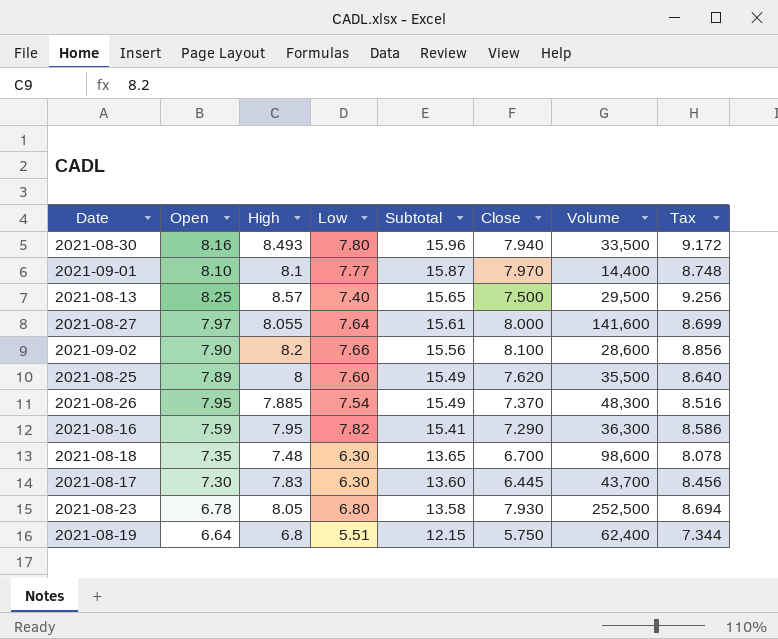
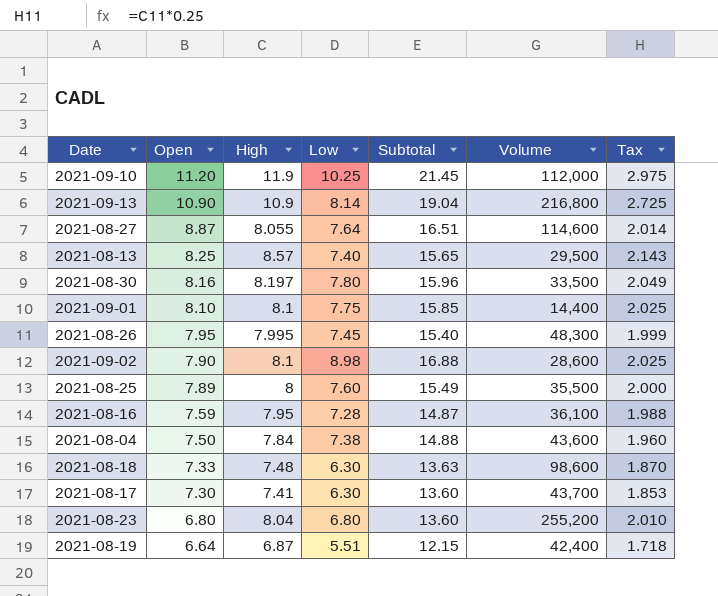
row order: Subtotal descending -> Open descending
column Close | position: 6 -> none
column Tax | formula: [High] * 1.08 -> [High] * 0.25
row 2021-09-10: none -> 11.20 | 11.9 | 10.25 | 21.45 | 112,000 | 2.975
row 2021-09-13: none -> 10.90 | 10.9 | 8.14 | 19.04 | 216,800 | 2.725
2021-08-27 | Open: 7.97 -> 8.87
2021-08-27 | Subtotal: 15.61 -> 16.51
2021-08-27 | Volume: 141,600 -> 114,600
2021-08-30 | High: 8.493 -> 8.197
2021-09-01 | Low: 7.77 -> 7.75
2021-09-01 | Subtotal: 15.87 -> 15.85
2021-08-26 | High: 7.885 -> 7.995
2021-08-26 | Low: 7.54 -> 7.45
2021-08-26 | Subtotal: 15.49 -> 15.40
2021-09-02 | High: 8.2 -> 8.1
2021-09-02 | Low: 7.66 -> 8.98
2021-09-02 | Subtotal: 15.56 -> 16.88
2021-08-16 | Low: 7.82 -> 7.28
2021-08-16 | Subtotal: 15.41 -> 14.87
2021-08-16 | Volume: 36,300 -> 36,100
row 2021-08-04: none -> 7.50 | 7.84 | 7.38 | 14.88 | 43,600 | 1.960
2021-08-18 | Open: 7.35 -> 7.33
2021-08-18 | Subtotal: 13.65 -> 13.63
2021-08-17 | High: 7.83 -> 7.41
2021-08-23 | Open: 6.78 -> 6.80
2021-08-23 | High: 8.05 -> 8.04
2021-08-23 | Subtotal: 13.58 -> 13.60
2021-08-23 | Volume: 252,500 -> 255,200
2021-08-19 | High: 6.8 -> 6.87
2021-08-19 | Volume: 62,400 -> 42,400

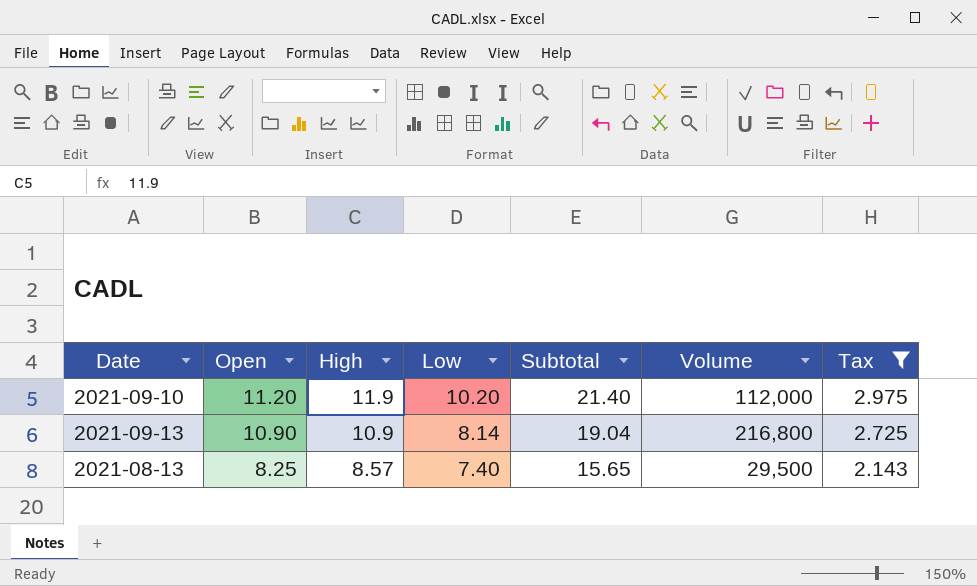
filter: none -> Tax >= 2.143
2021-09-10 | Low: 10.25 -> 10.20
2021-09-10 | Subtotal: 21.45 -> 21.40

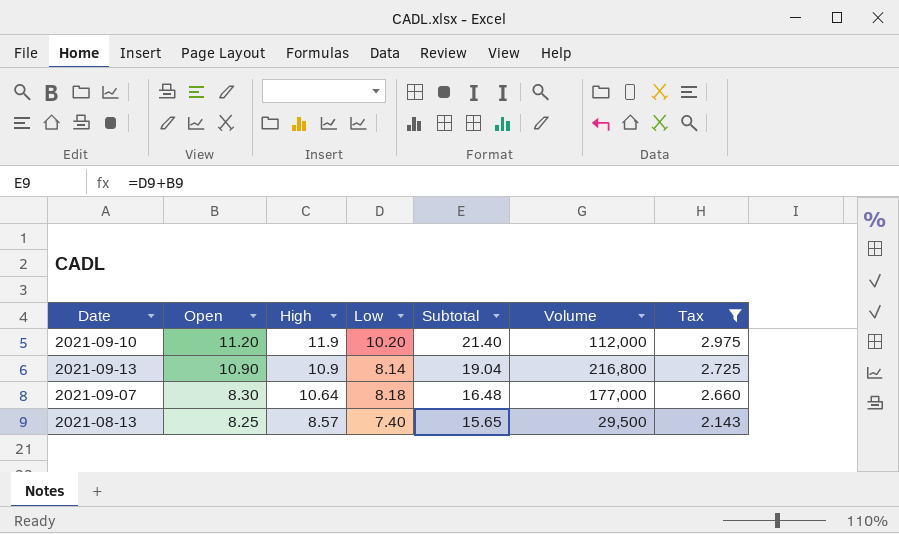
row 2021-09-07: none -> 8.30 | 10.64 | 8.18 | 16.48 | 177,000 | 2.660

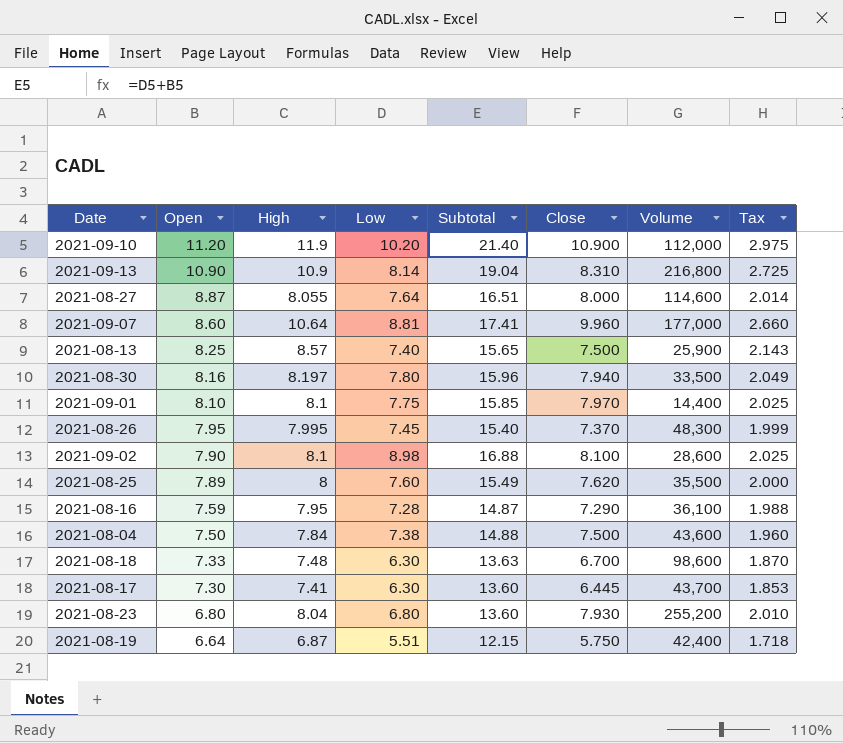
filter: Tax >= 2.143 -> none
column Close | position: none -> 6
2021-09-07 | Open: 8.30 -> 8.60
2021-09-07 | Low: 8.18 -> 8.81
2021-09-07 | Subtotal: 16.48 -> 17.41
2021-08-13 | Volume: 29,500 -> 25,900

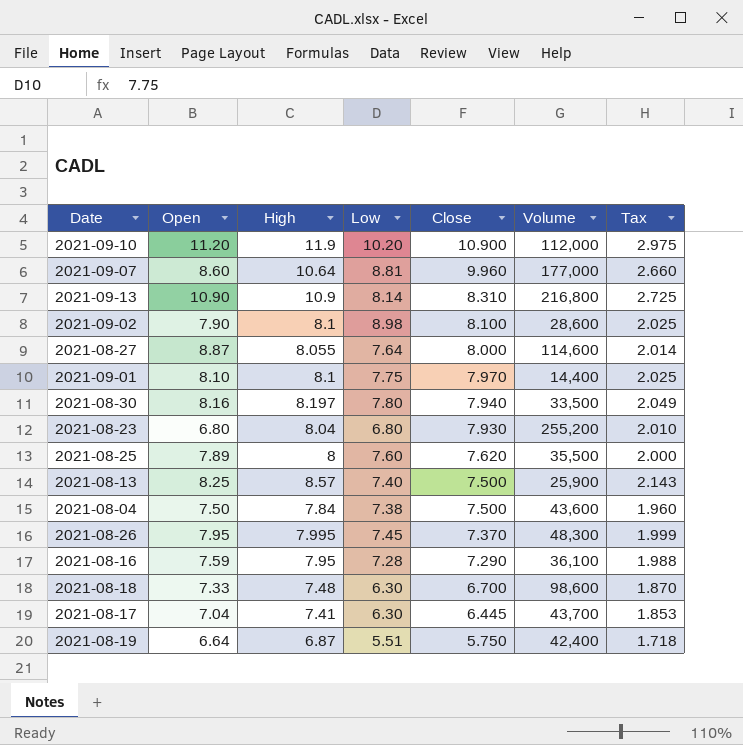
row order: Open descending -> Close descending
column Subtotal | formula: [Open] + [Low] -> none
2021-08-17 | Open: 7.30 -> 7.04

